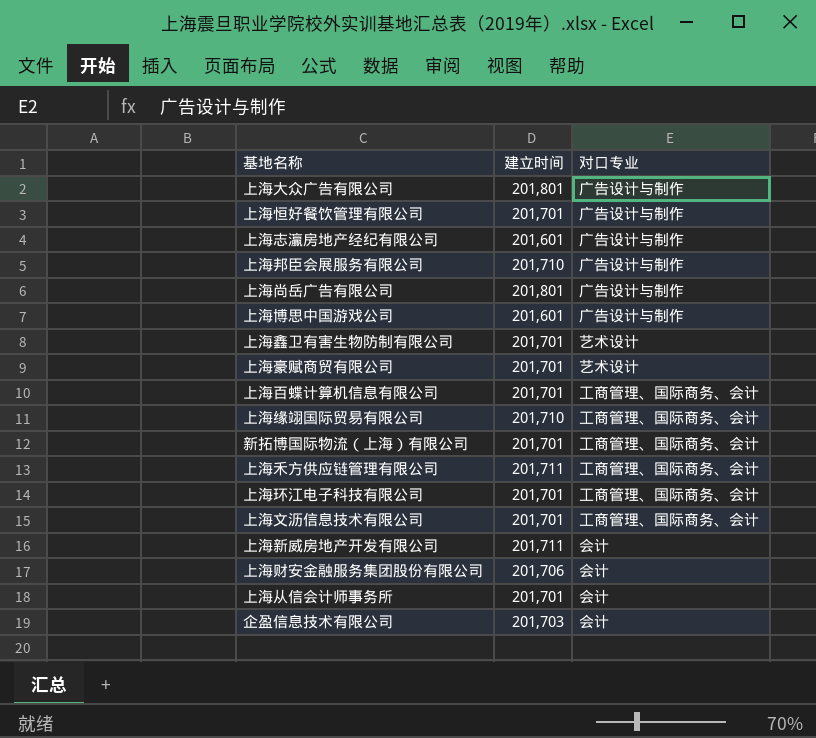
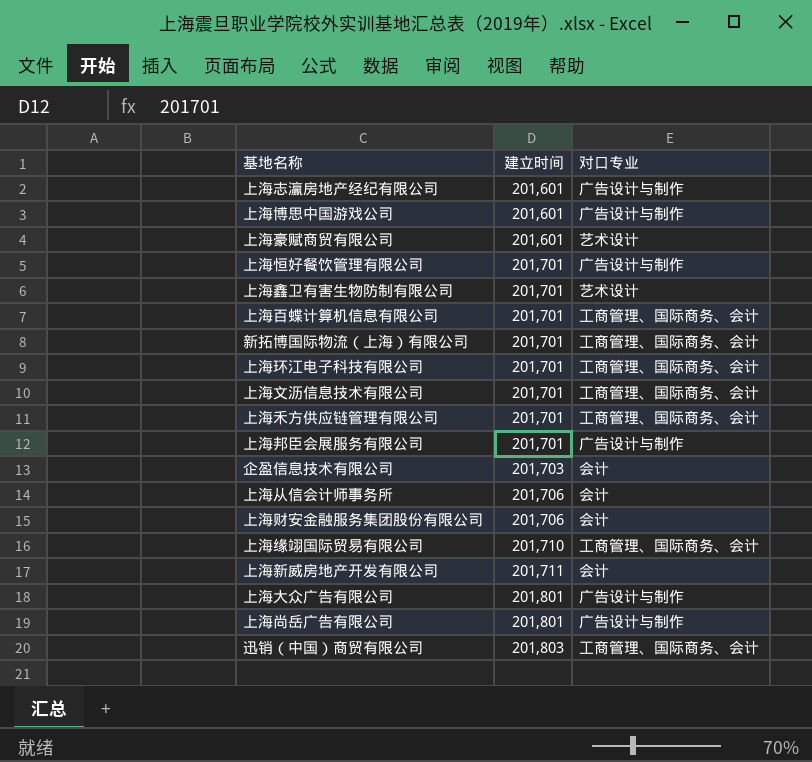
row order: none -> 建立时间 ascending
上海豪赋商贸有限公司 | 建立时间: 201,701 -> 201,601
上海禾方供应链管理有限公司 | 建立时间: 201,711 -> 201,701
上海邦臣会展服务有限公司 | 建立时间: 201,710 -> 201,701
上海从信会计师事务所 | 建立时间: 201,701 -> 201,706
row 迅销（中国）商贸有限公司: none -> 201,803 | 工商管理、国际商务、会计

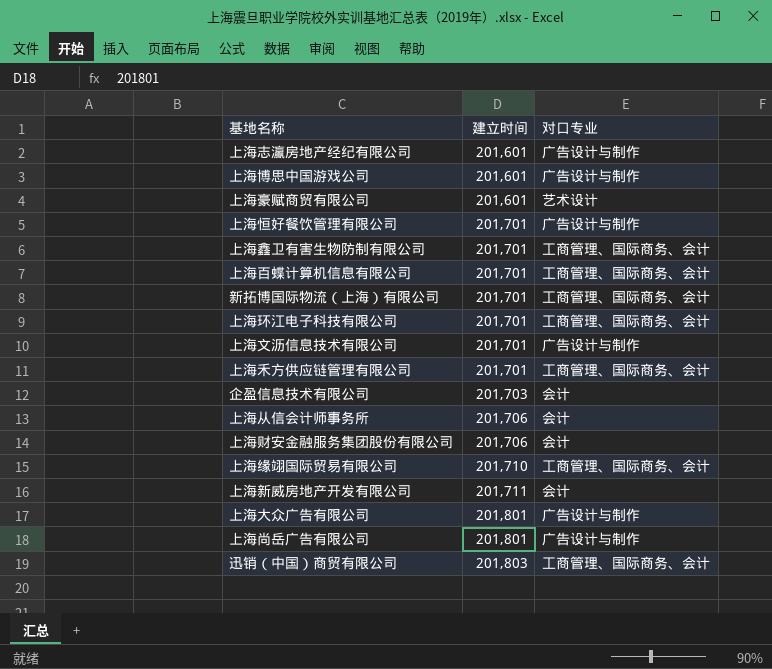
row 上海邦臣会展服务有限公司: 201,701 | 广告设计与制作 -> none
上海鑫卫有害生物防制有限公司 | 对口专业: 艺术设计 -> 工商管理、国际商务、会计
上海文沥信息技术有限公司 | 对口专业: 工商管理、国际商务、会计 -> 广告设计与制作

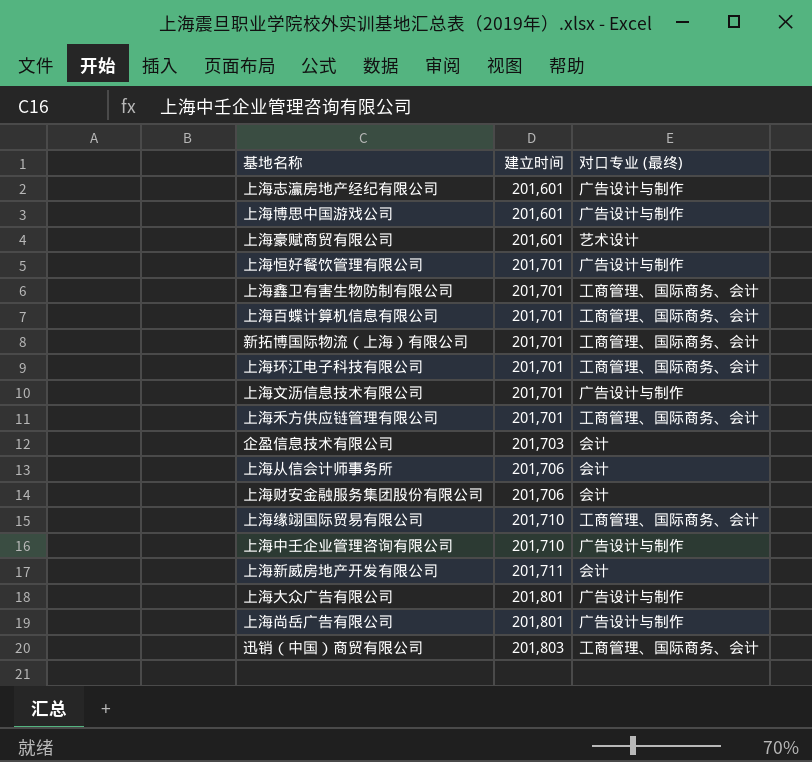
column name: 对口专业 -> 对口专业 (最终)
row 上海中壬企业管理咨询有限公司: none -> 201,710 | 广告设计与制作

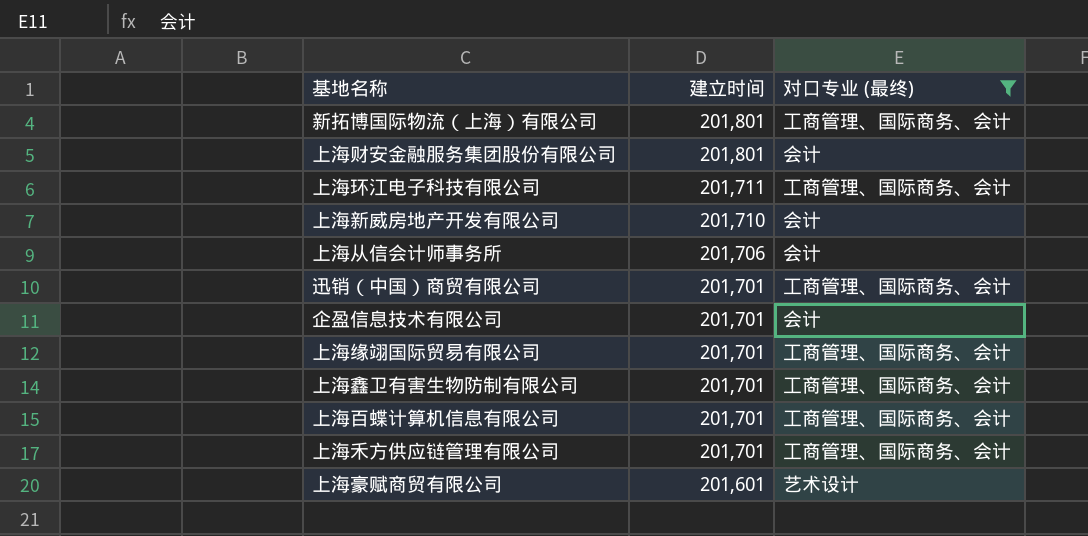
filter: none -> 对口专业 (最终) != 广告设计与制作
row order: 建立时间 ascending -> 建立时间 descending
新拓博国际物流（上海）有限公司 | 建立时间: 201,701 -> 201,801
上海财安金融服务集团股份有限公司 | 建立时间: 201,706 -> 201,801
上海环江电子科技有限公司 | 建立时间: 201,701 -> 201,711
上海新威房地产开发有限公司 | 建立时间: 201,711 -> 201,710
迅销（中国）商贸有限公司 | 建立时间: 201,803 -> 201,701
企盈信息技术有限公司 | 建立时间: 201,703 -> 201,701
上海缘翊国际贸易有限公司 | 建立时间: 201,710 -> 201,701

